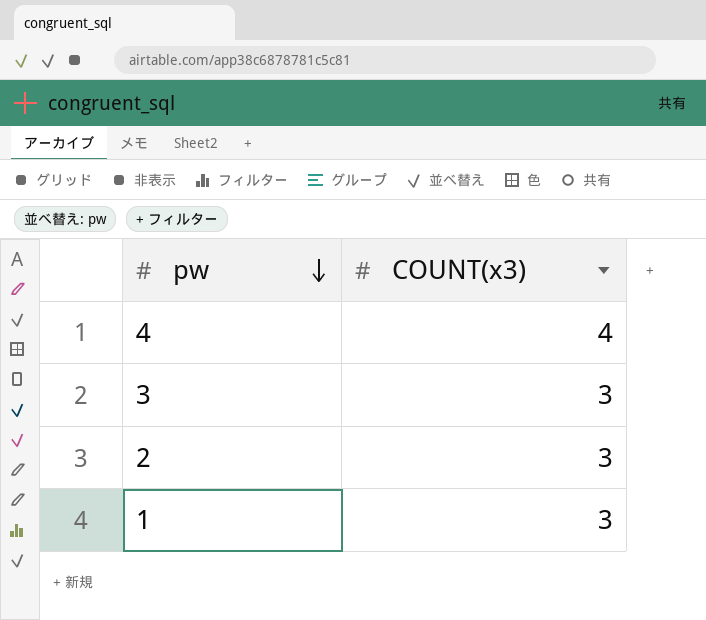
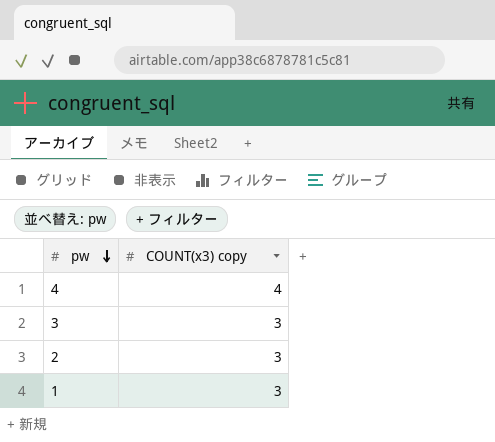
column name: COUNT(x3) -> COUNT(x3) copy

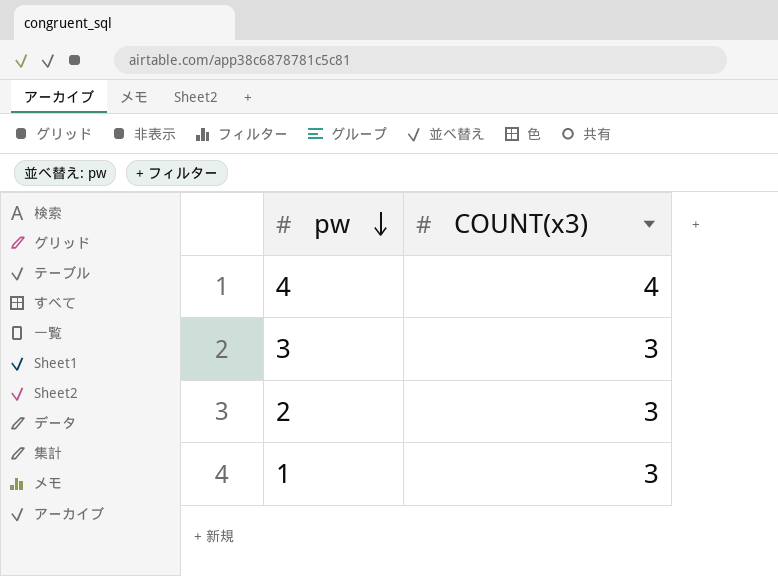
column name: COUNT(x3) copy -> COUNT(x3)

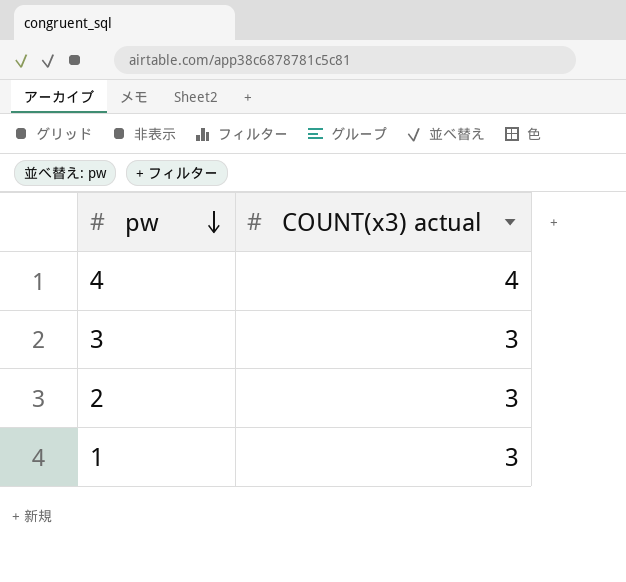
column name: COUNT(x3) -> COUNT(x3) actual

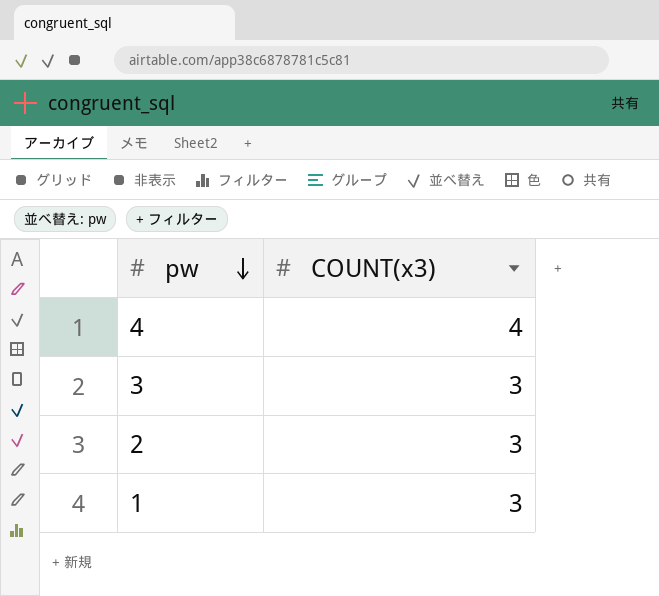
column name: COUNT(x3) actual -> COUNT(x3)

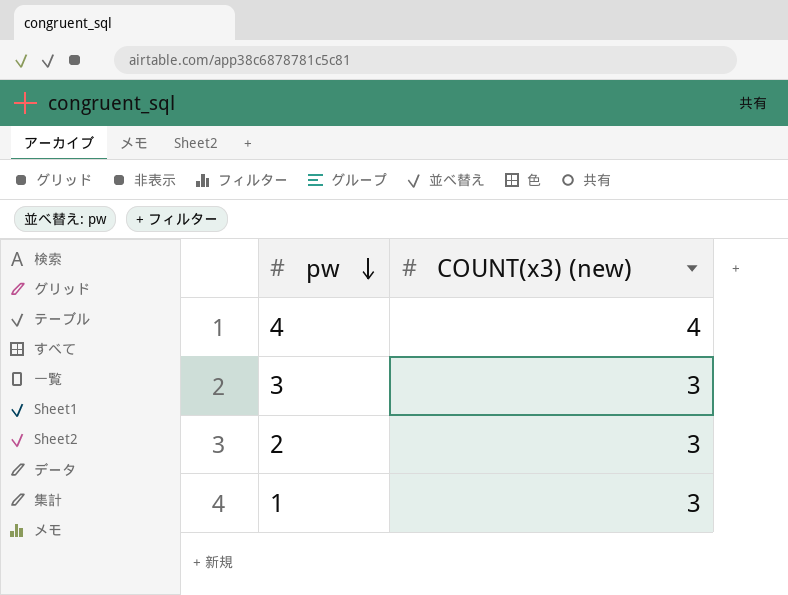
column name: COUNT(x3) -> COUNT(x3) (new)

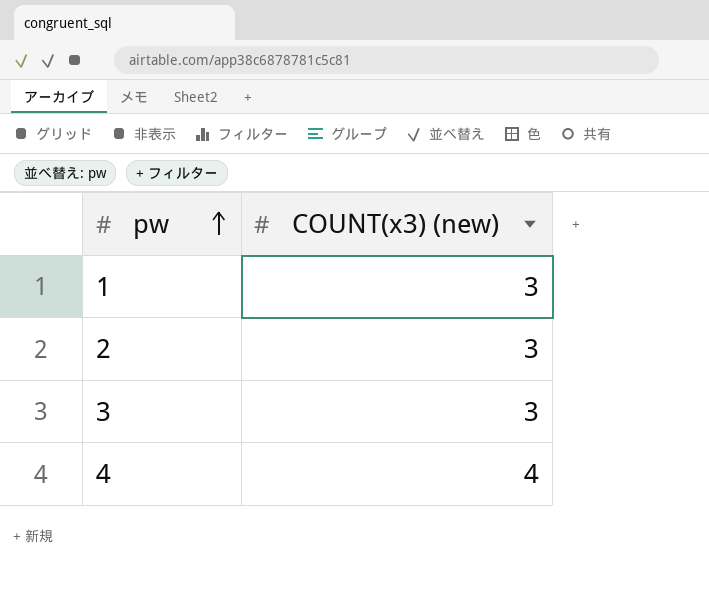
row order: pw descending -> pw ascending

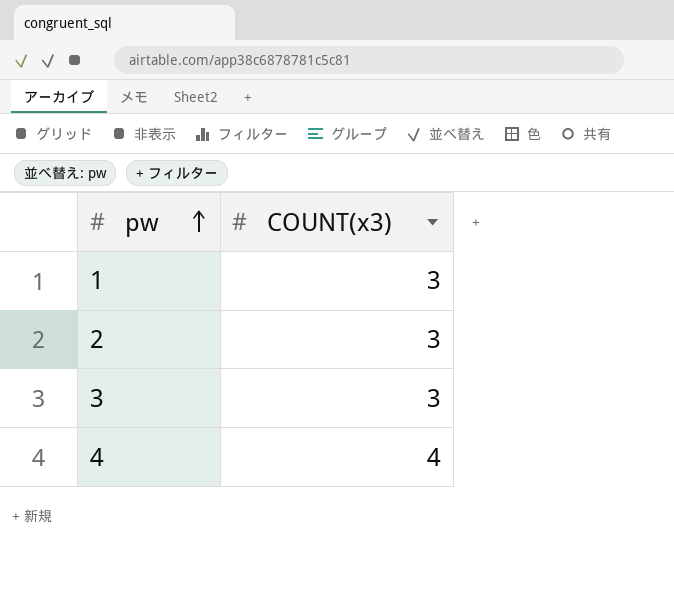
column name: COUNT(x3) (new) -> COUNT(x3)

